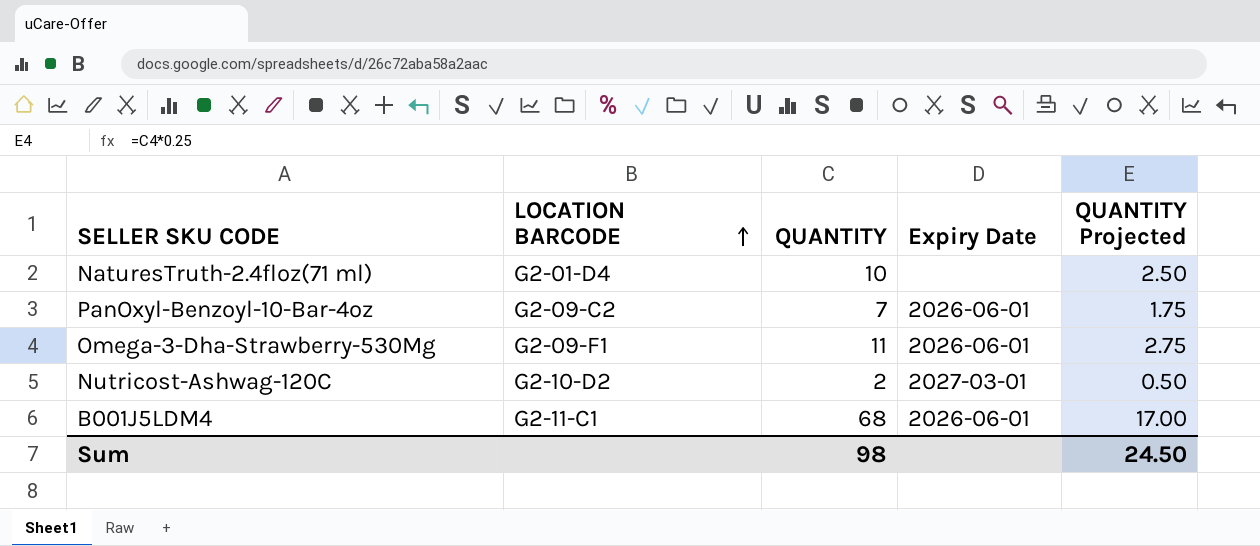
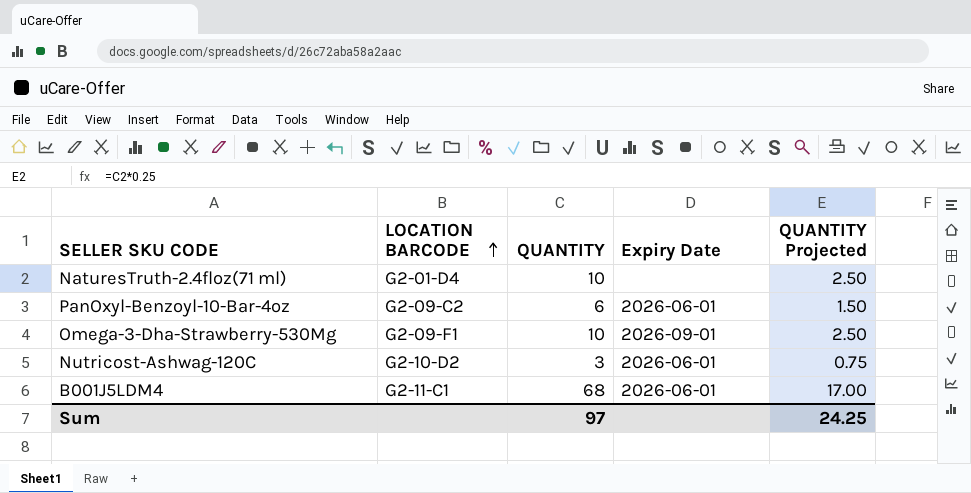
PanOxyl-Benzoyl-10-Bar-4oz | QUANTITY: 7 -> 6
PanOxyl-Benzoyl-10-Bar-4oz | QUANTITY Projected: 1.75 -> 1.50
Omega-3-Dha-Strawberry-530Mg | QUANTITY: 11 -> 10
Omega-3-Dha-Strawberry-530Mg | Expiry Date: 2026-06-01 -> 2026-09-01
Omega-3-Dha-Strawberry-530Mg | QUANTITY Projected: 2.75 -> 2.50
Nutricost-Ashwag-120C | QUANTITY: 2 -> 3
Nutricost-Ashwag-120C | Expiry Date: 2027-03-01 -> 2026-06-01
Nutricost-Ashwag-120C | QUANTITY Projected: 0.50 -> 0.75
Sum | QUANTITY: 98 -> 97
Sum | QUANTITY Projected: 24.50 -> 24.25

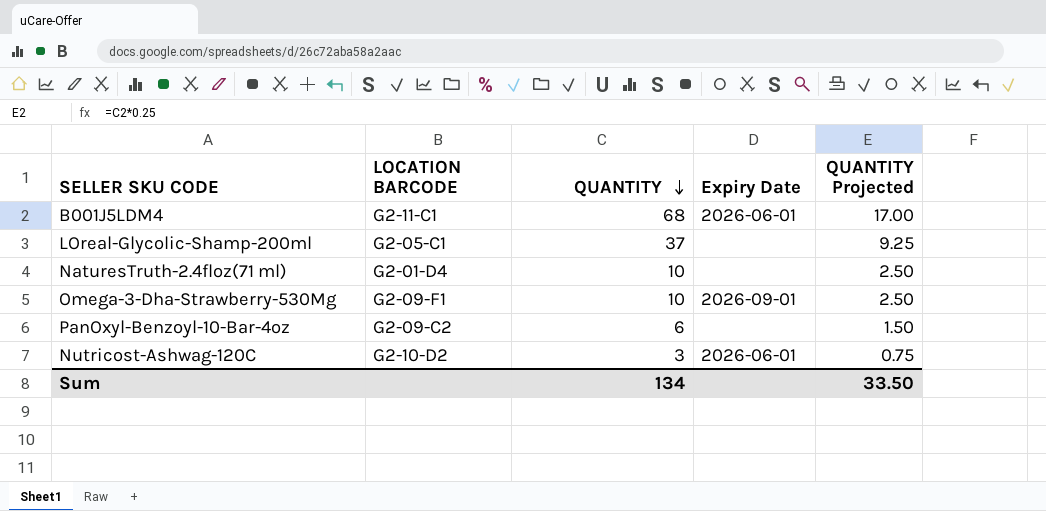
row order: LOCATION BARCODE ascending -> QUANTITY descending
row LOreal-Glycolic-Shamp-200ml: none -> G2-05-C1 | 37 | none | 9.25
PanOxyl-Benzoyl-10-Bar-4oz | Expiry Date: 2026-06-01 -> none
Sum | QUANTITY: 97 -> 134
Sum | QUANTITY Projected: 24.25 -> 33.50

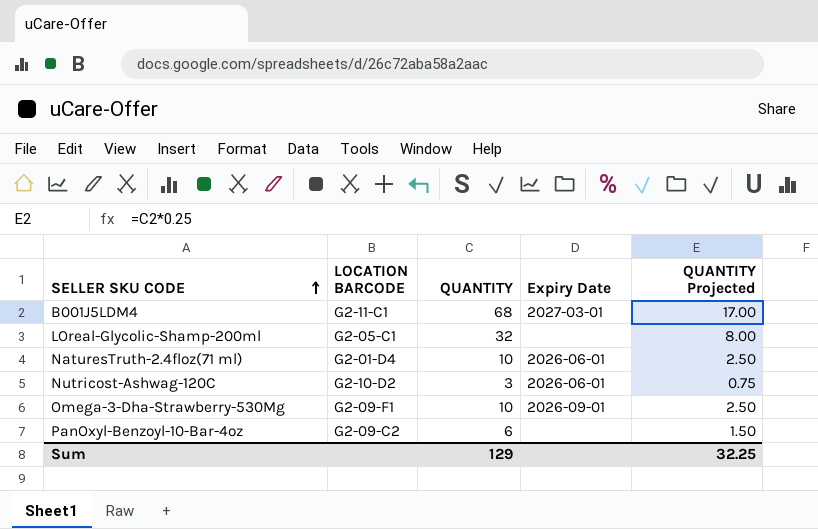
row order: QUANTITY descending -> SELLER SKU CODE ascending
B001J5LDM4 | Expiry Date: 2026-06-01 -> 2027-03-01
LOreal-Glycolic-Shamp-200ml | QUANTITY: 37 -> 32
LOreal-Glycolic-Shamp-200ml | QUANTITY Projected: 9.25 -> 8.00
NaturesTruth-2.4floz(71 ml) | Expiry Date: none -> 2026-06-01
Sum | QUANTITY: 134 -> 129
Sum | QUANTITY Projected: 33.50 -> 32.25

